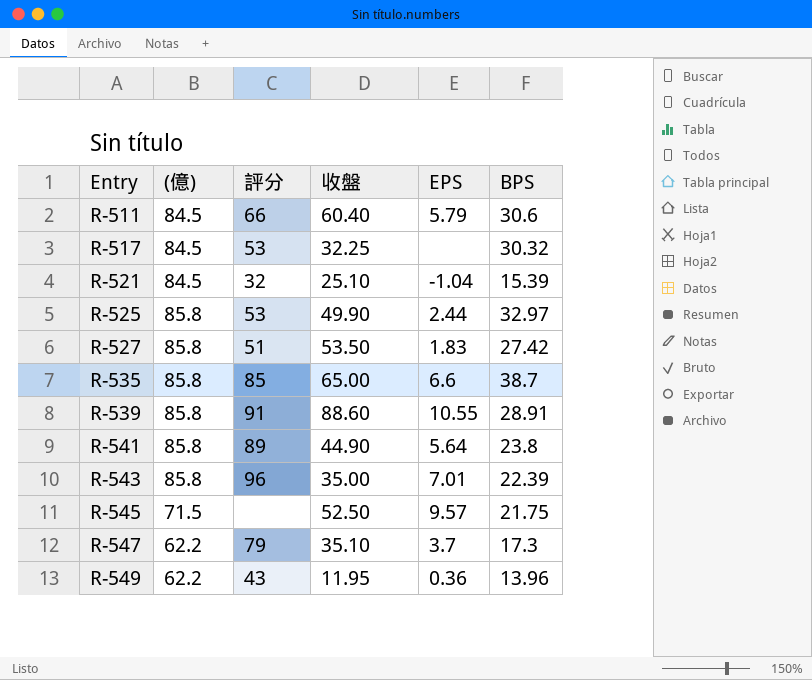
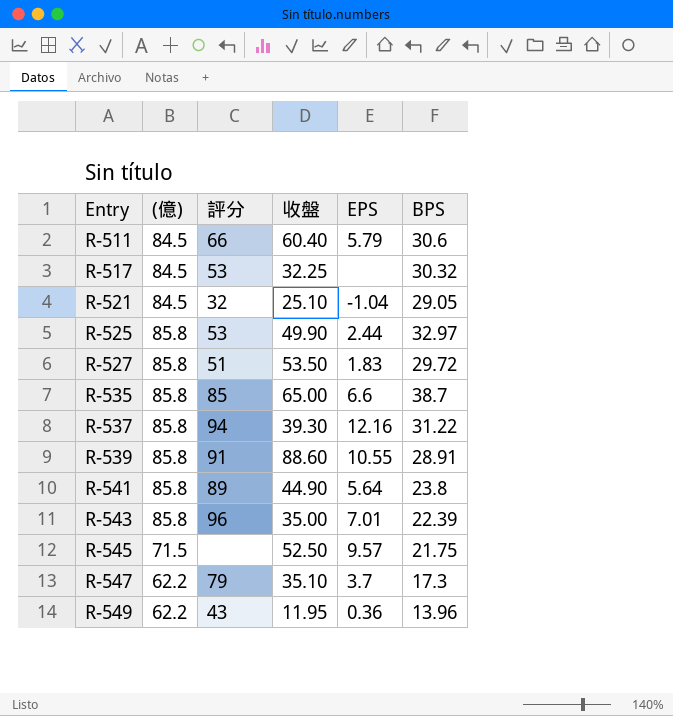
R-521 | BPS: 15.39 -> 29.05
R-527 | BPS: 27.42 -> 29.72
row R-537: none -> 85.8 | 94 | 39.30 | 12.16 | 31.22

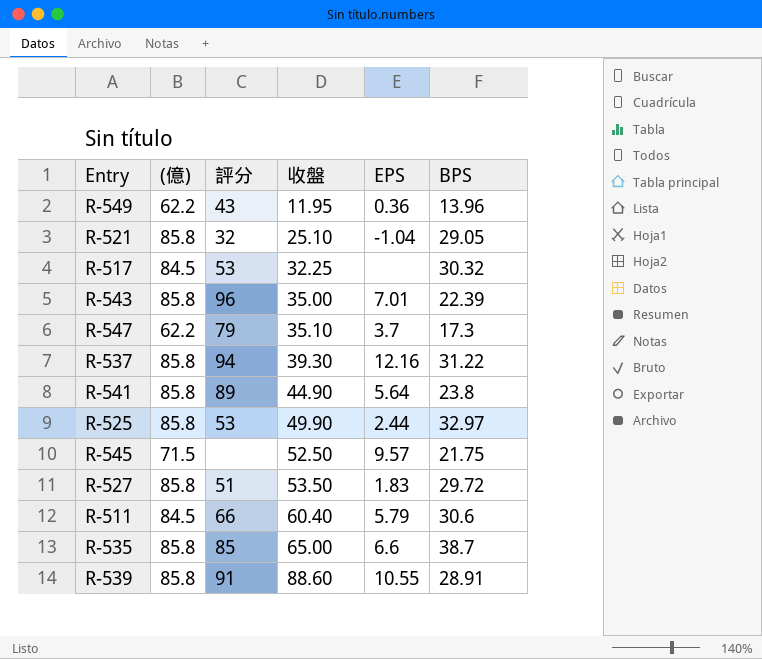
row order: Entry ascending -> 收盤 ascending
R-521 | (億): 84.5 -> 85.8

